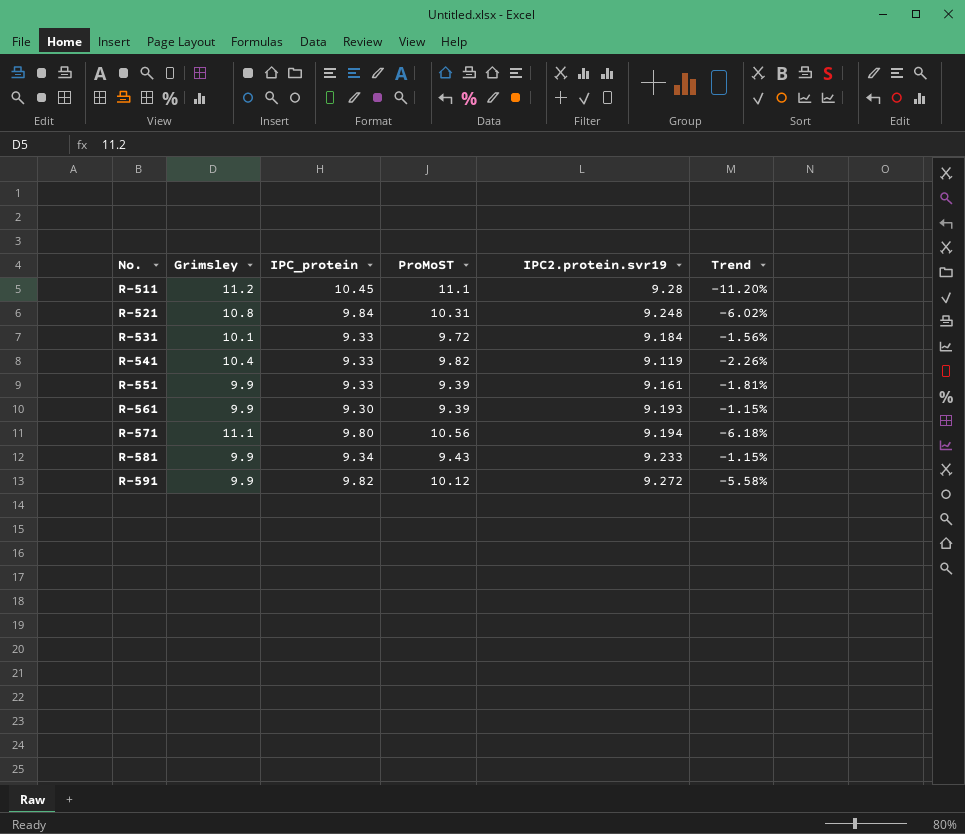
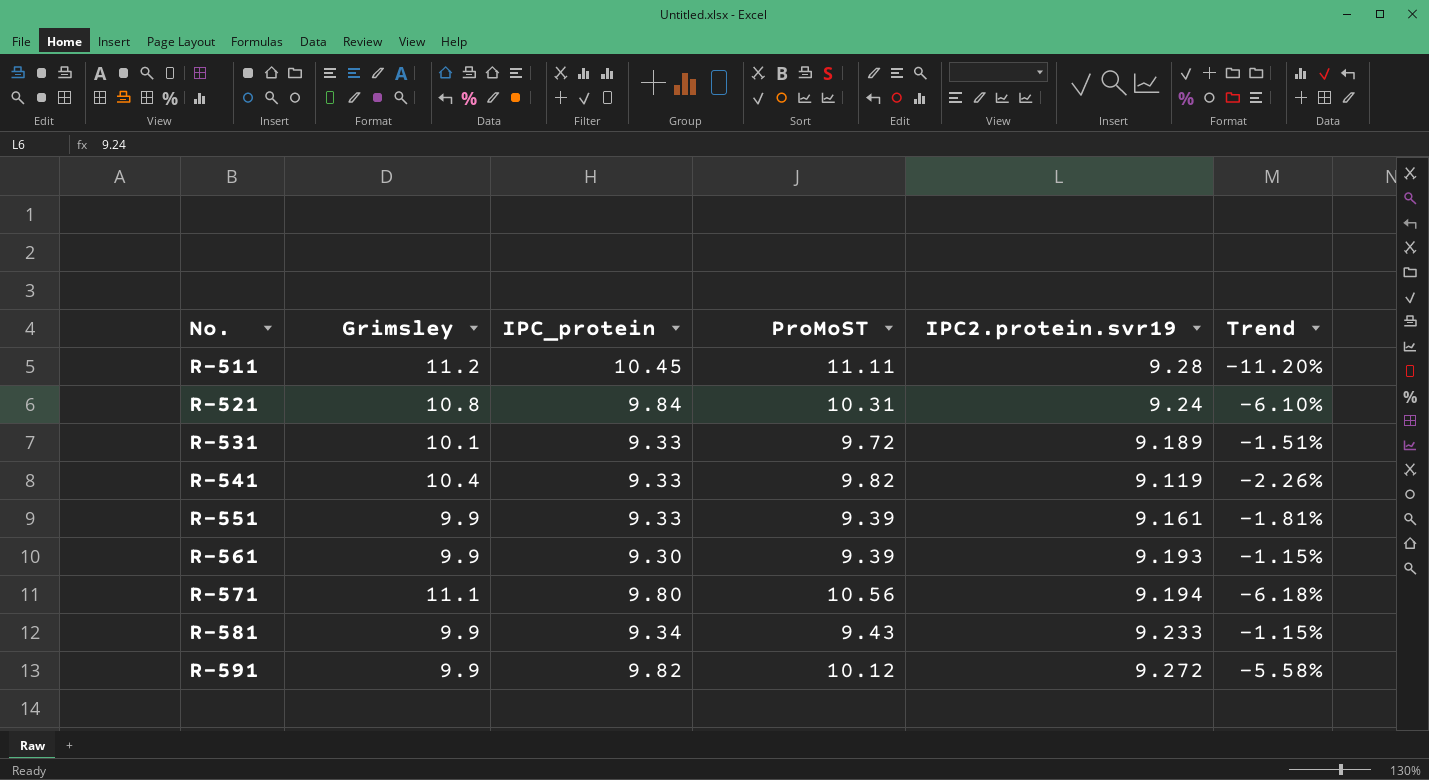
R-511 | ProMoST: 11.1 -> 11.11
R-521 | IPC2.protein.svr19: 9.248 -> 9.24
R-521 | Trend: -6.02% -> -6.10%
R-531 | IPC2.protein.svr19: 9.184 -> 9.189
R-531 | Trend: -1.56% -> -1.51%

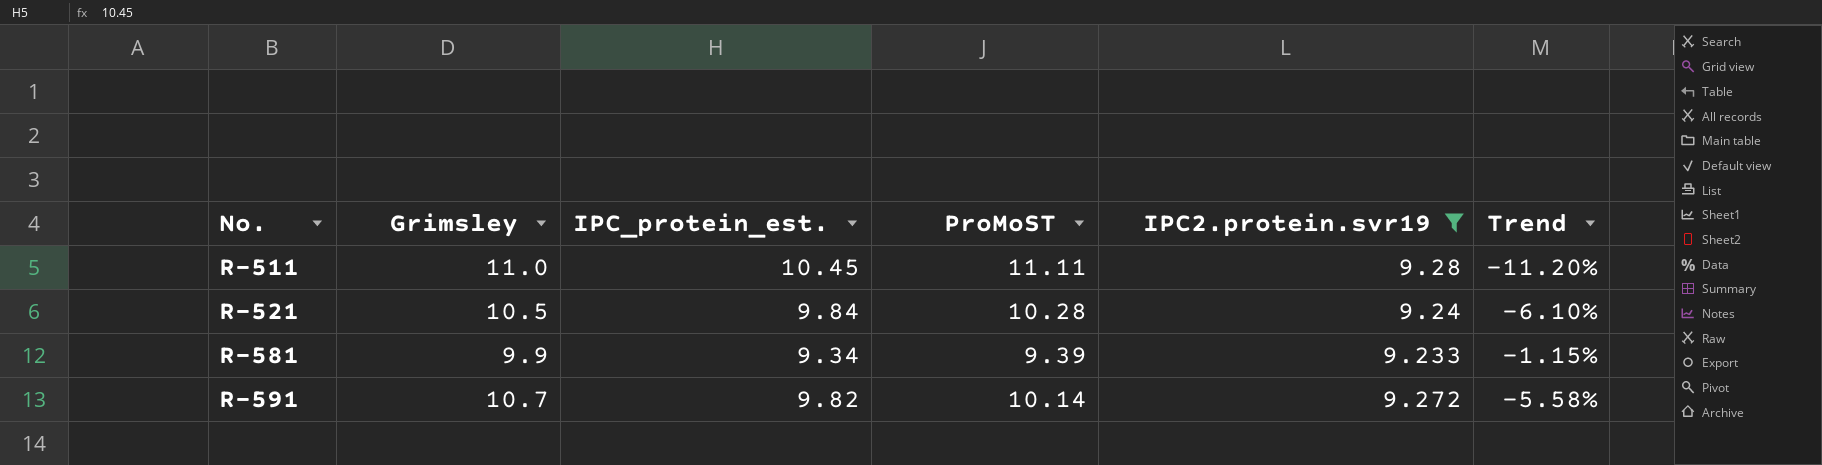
filter: none -> IPC2.protein.svr19 >= 9.233
column name: IPC_protein -> IPC_protein_est.
R-511 | Grimsley: 11.2 -> 11.0
R-521 | Grimsley: 10.8 -> 10.5
R-521 | ProMoST: 10.31 -> 10.28
R-581 | ProMoST: 9.43 -> 9.39
R-591 | Grimsley: 9.9 -> 10.7
R-591 | ProMoST: 10.12 -> 10.14

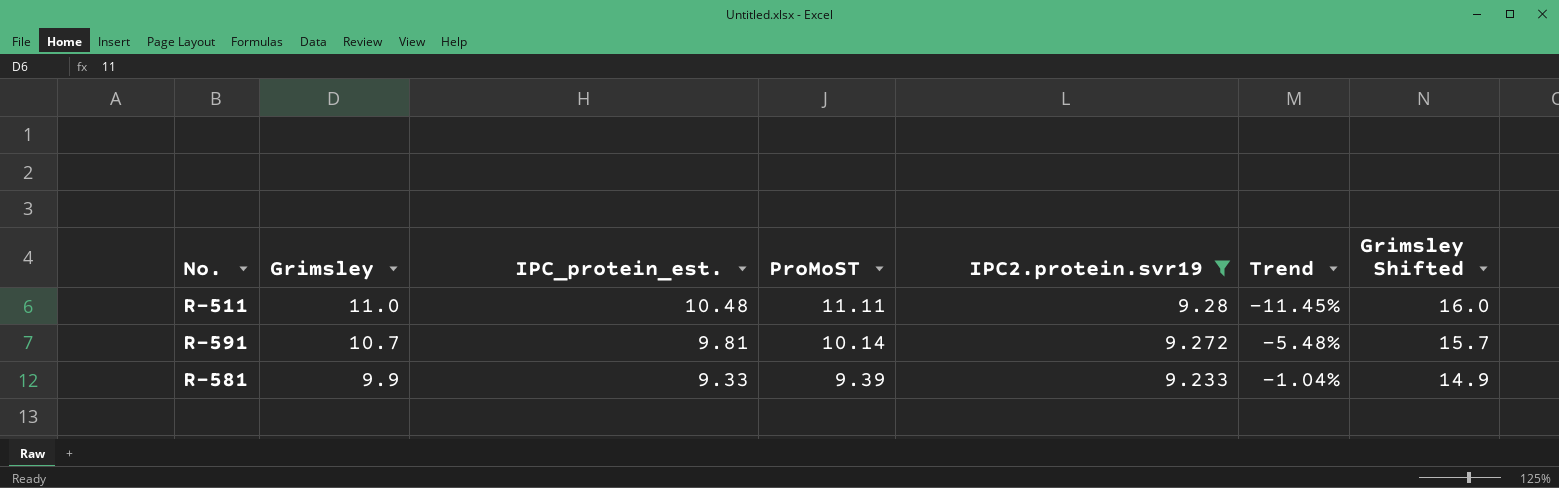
row order: No. ascending -> Grimsley descending
column Grimsley Shifted | formula: none -> [Grimsley] + 5
row R-521: 10.5 | 9.84 | 10.28 | 9.24 | -6.10% -> none
R-511 | IPC_protein_est.: 10.45 -> 10.48
R-511 | Trend: -11.20% -> -11.45%
R-591 | IPC_protein_est.: 9.82 -> 9.81
R-591 | Trend: -5.58% -> -5.48%
R-581 | IPC_protein_est.: 9.34 -> 9.33
R-581 | Trend: -1.15% -> -1.04%

